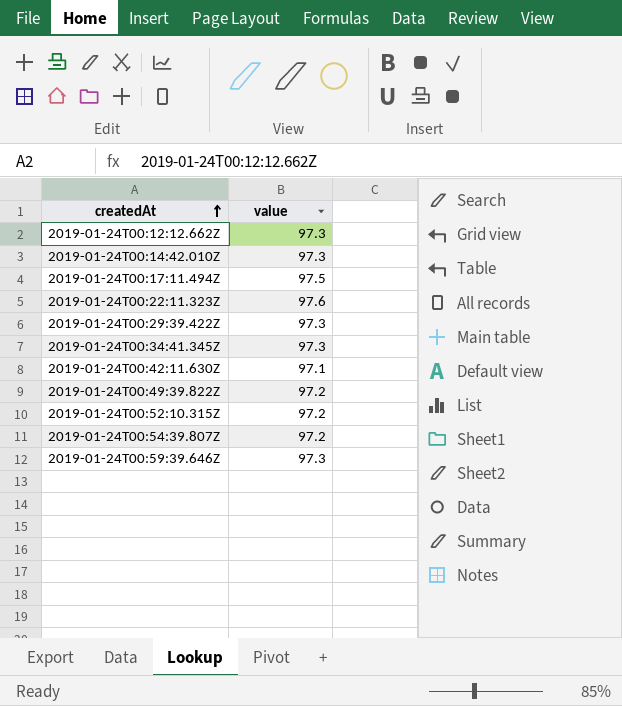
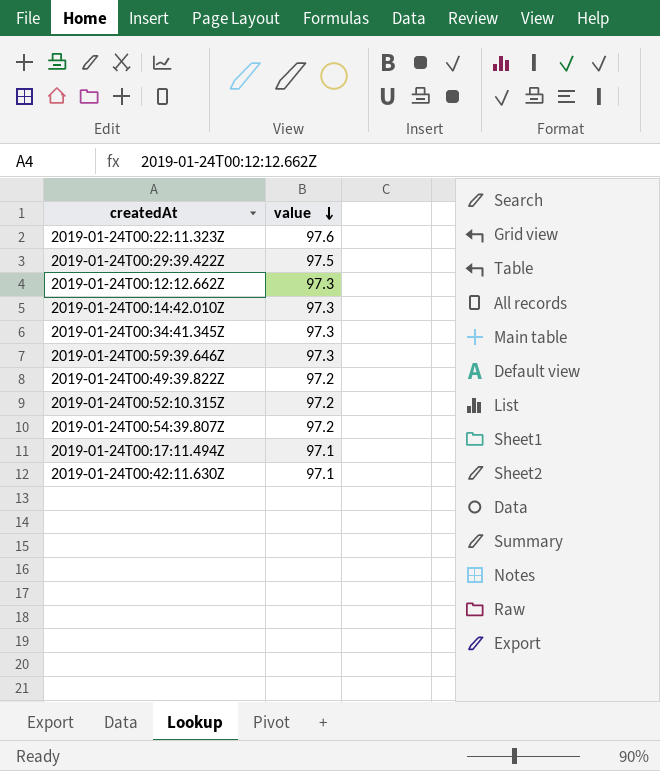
row order: createdAt ascending -> value descending
2019-01-24T00:29:39.422Z | value: 97.3 -> 97.5
2019-01-24T00:17:11.494Z | value: 97.5 -> 97.1

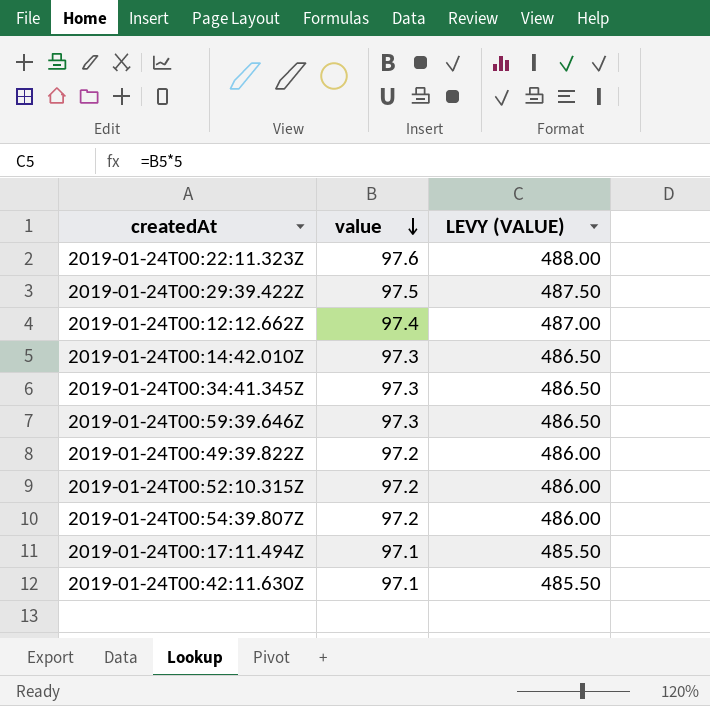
column LEVY (VALUE) | formula: none -> [value] * 5
2019-01-24T00:12:12.662Z | value: 97.3 -> 97.4

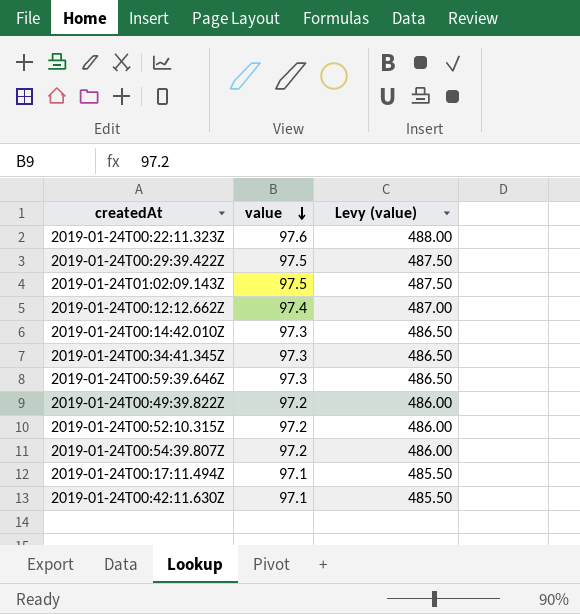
column name: LEVY (VALUE) -> Levy (value)
row 2019-01-24T01:02:09.143Z: none -> 97.5 | 487.50

